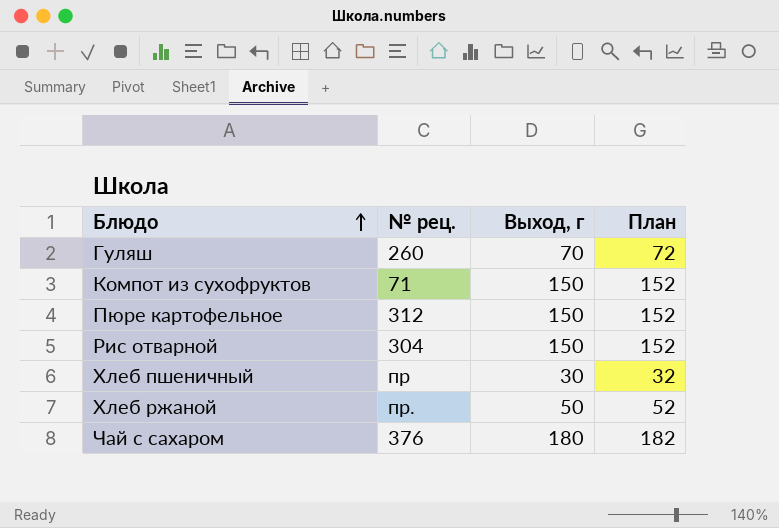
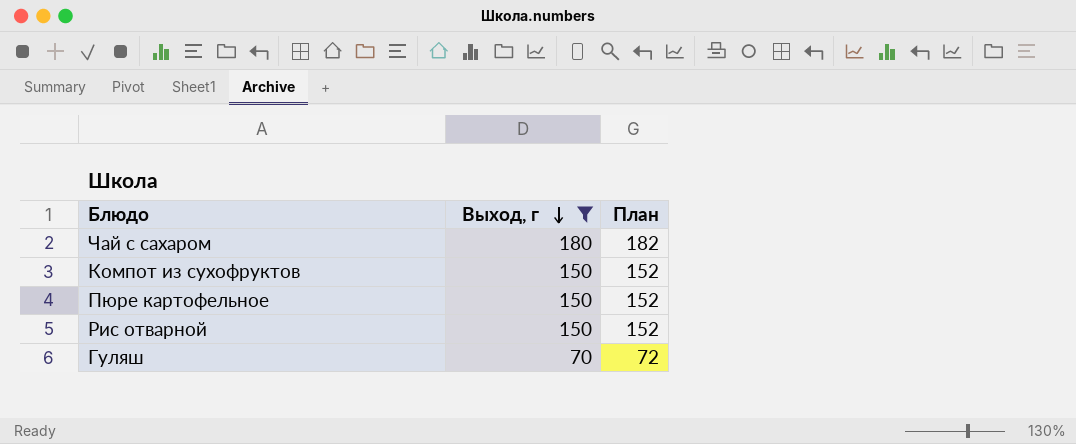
filter: none -> Выход, г >= 70
row order: Блюдо ascending -> Выход, г descending
column № рец. | position: 2 -> none

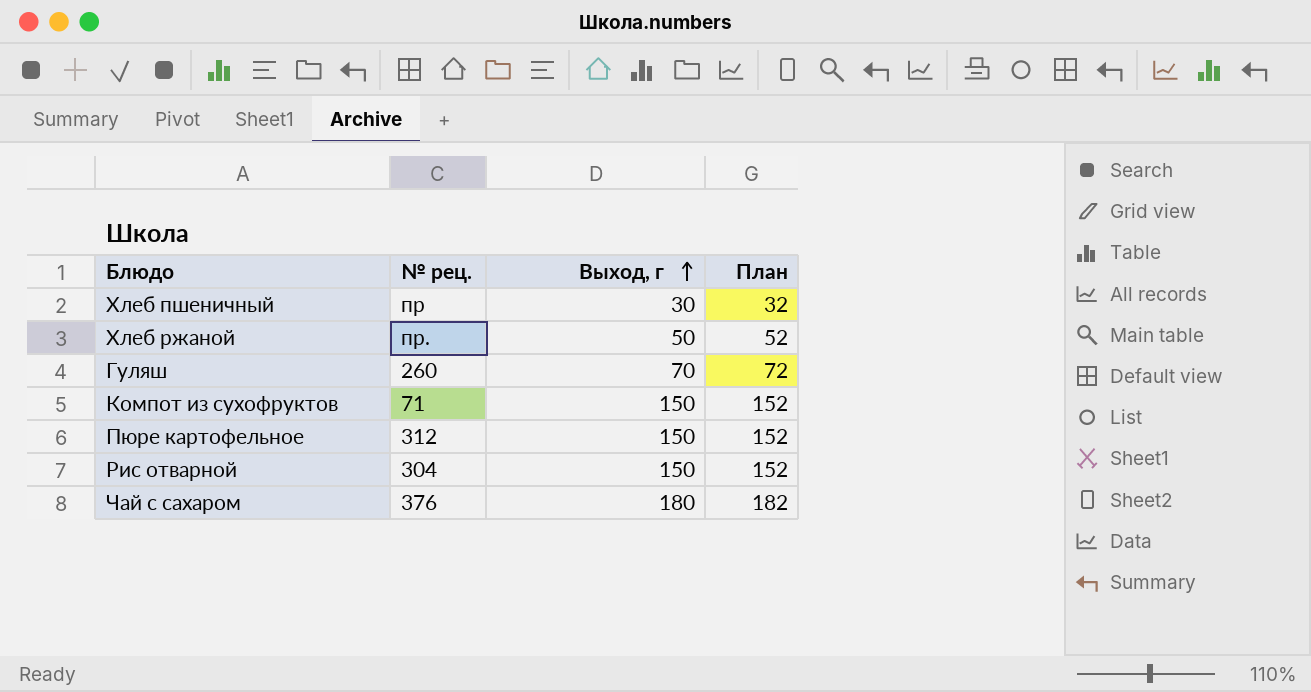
filter: Выход, г >= 70 -> none
row order: Выход, г descending -> Выход, г ascending
column № рец. | position: none -> 2

